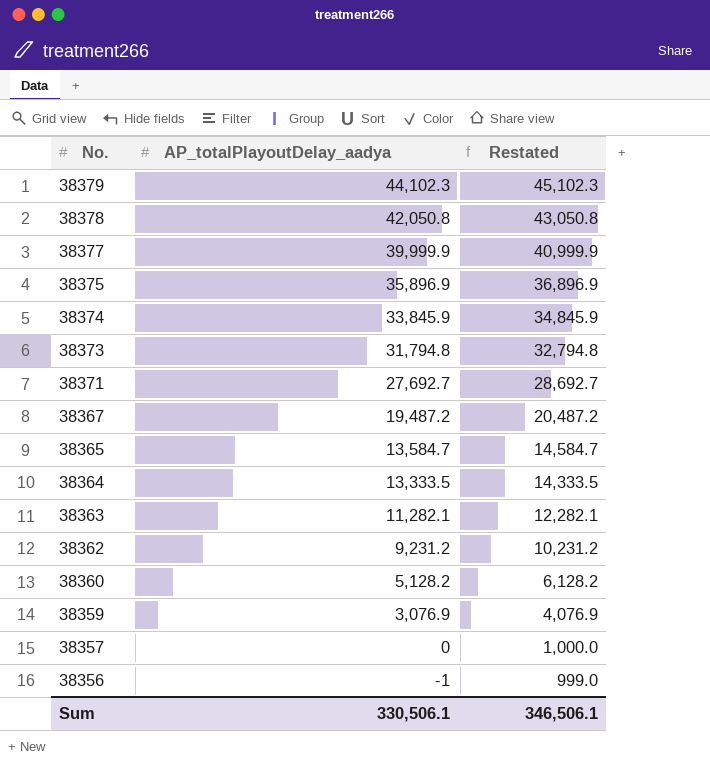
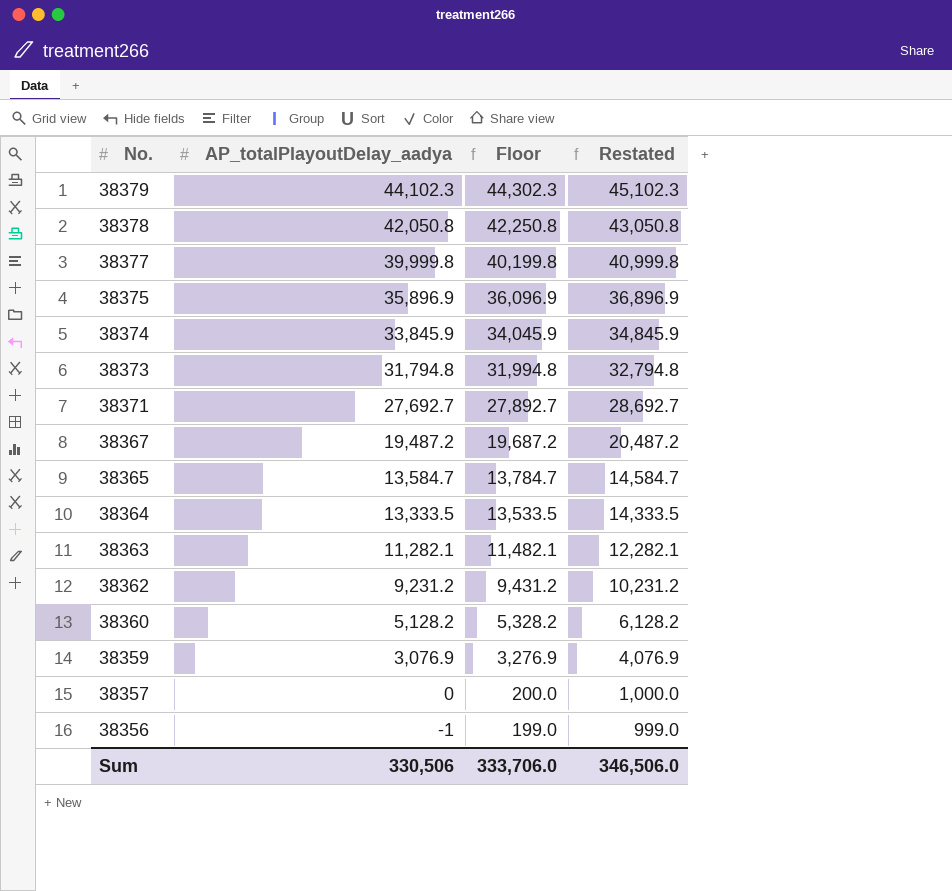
column Floor | formula: none -> [AP_totalPlayoutDelay_aadya] + 200
38377 | AP_totalPlayoutDelay_aadya: 39,999.9 -> 39,999.8
38377 | Restated: 40,999.9 -> 40,999.8
Sum | AP_totalPlayoutDelay_aadya: 330,506.1 -> 330,506
Sum | Restated: 346,506.1 -> 346,506.0

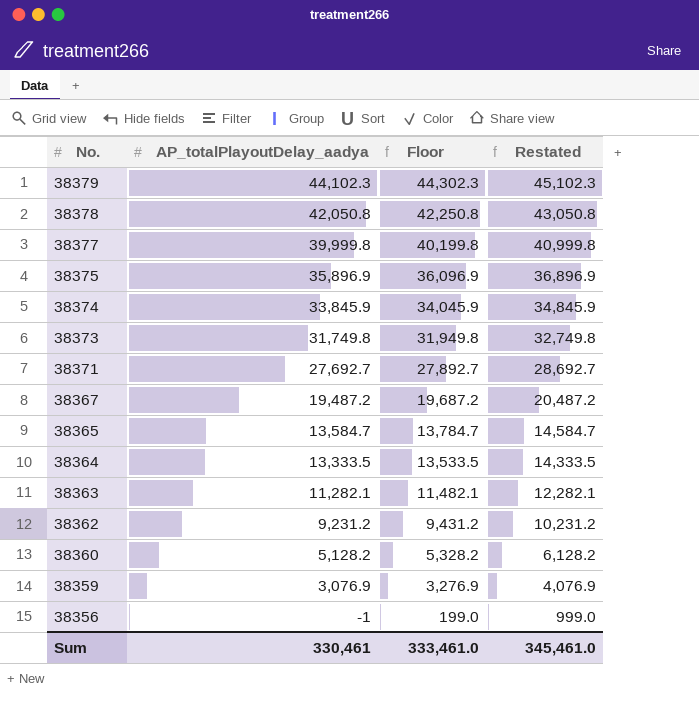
row 38357: 0 | 200.0 | 1,000.0 -> none
38373 | AP_totalPlayoutDelay_aadya: 31,794.8 -> 31,749.8
38373 | Floor: 31,994.8 -> 31,949.8
38373 | Restated: 32,794.8 -> 32,749.8
Sum | AP_totalPlayoutDelay_aadya: 330,506 -> 330,461
Sum | Floor: 333,706.0 -> 333,461.0
Sum | Restated: 346,506.0 -> 345,461.0

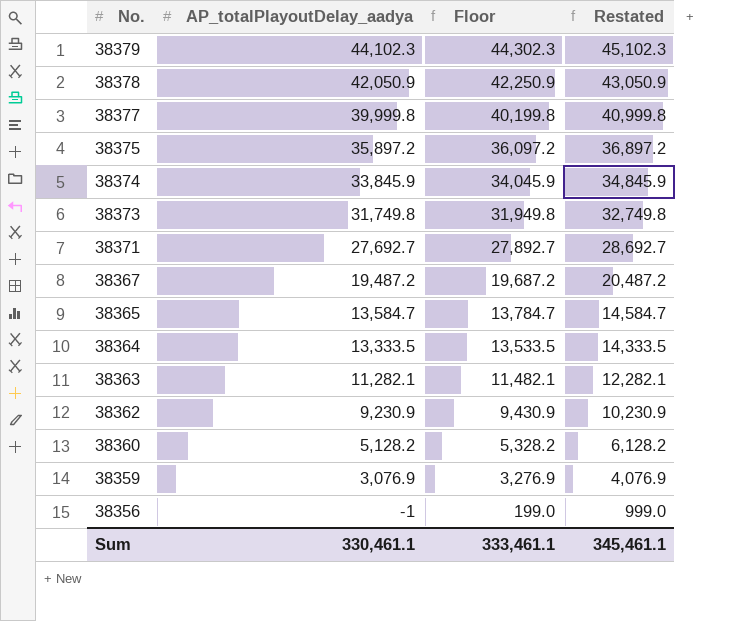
38378 | AP_totalPlayoutDelay_aadya: 42,050.8 -> 42,050.9
38378 | Floor: 42,250.8 -> 42,250.9
38378 | Restated: 43,050.8 -> 43,050.9
38375 | AP_totalPlayoutDelay_aadya: 35,896.9 -> 35,897.2
38375 | Floor: 36,096.9 -> 36,097.2
38375 | Restated: 36,896.9 -> 36,897.2
38362 | AP_totalPlayoutDelay_aadya: 9,231.2 -> 9,230.9
38362 | Floor: 9,431.2 -> 9,430.9
38362 | Restated: 10,231.2 -> 10,230.9
Sum | AP_totalPlayoutDelay_aadya: 330,461 -> 330,461.1
Sum | Floor: 333,461.0 -> 333,461.1
Sum | Restated: 345,461.0 -> 345,461.1

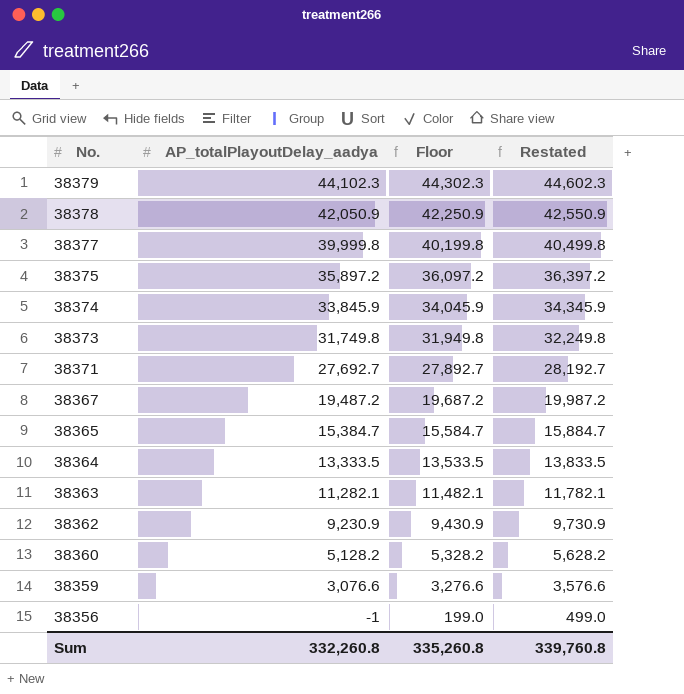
column Restated | formula: [AP_totalPlayoutDelay_aadya] + 1000 -> [AP_totalPlayoutDelay_aadya] + 500
38365 | AP_totalPlayoutDelay_aadya: 13,584.7 -> 15,384.7
38365 | Floor: 13,784.7 -> 15,584.7
38359 | AP_totalPlayoutDelay_aadya: 3,076.9 -> 3,076.6
38359 | Floor: 3,276.9 -> 3,276.6
Sum | AP_totalPlayoutDelay_aadya: 330,461.1 -> 332,260.8
Sum | Floor: 333,461.1 -> 335,260.8
Sum | Restated: 345,461.1 -> 339,760.8

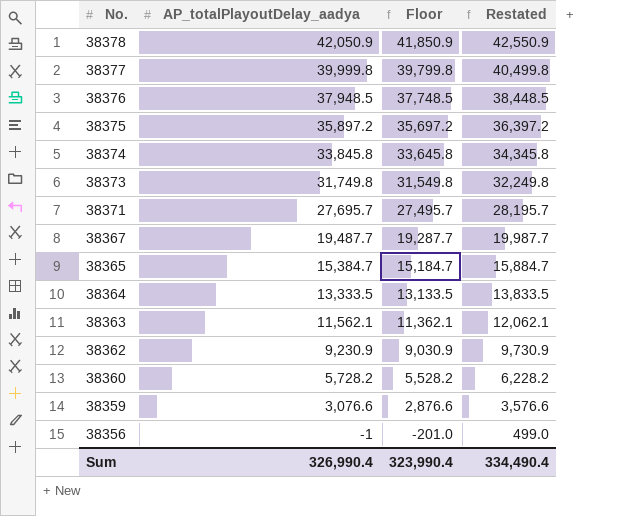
column Floor | formula: [AP_totalPlayoutDelay_aadya] + 200 -> [AP_totalPlayoutDelay_aadya] - 200
row 38379: 44,102.3 | 44,302.3 | 44,602.3 -> none
row 38376: none -> 37,948.5 | 37,748.5 | 38,448.5
38374 | AP_totalPlayoutDelay_aadya: 33,845.9 -> 33,845.8
38374 | Restated: 34,345.9 -> 34,345.8
38371 | AP_totalPlayoutDelay_aadya: 27,692.7 -> 27,695.7
38371 | Restated: 28,192.7 -> 28,195.7
38367 | AP_totalPlayoutDelay_aadya: 19,487.2 -> 19,487.7
38367 | Restated: 19,987.2 -> 19,987.7
38363 | AP_totalPlayoutDelay_aadya: 11,282.1 -> 11,562.1
38363 | Restated: 11,782.1 -> 12,062.1
38360 | AP_totalPlayoutDelay_aadya: 5,128.2 -> 5,728.2
38360 | Restated: 5,628.2 -> 6,228.2
Sum | AP_totalPlayoutDelay_aadya: 332,260.8 -> 326,990.4
Sum | Floor: 335,260.8 -> 323,990.4
Sum | Restated: 339,760.8 -> 334,490.4

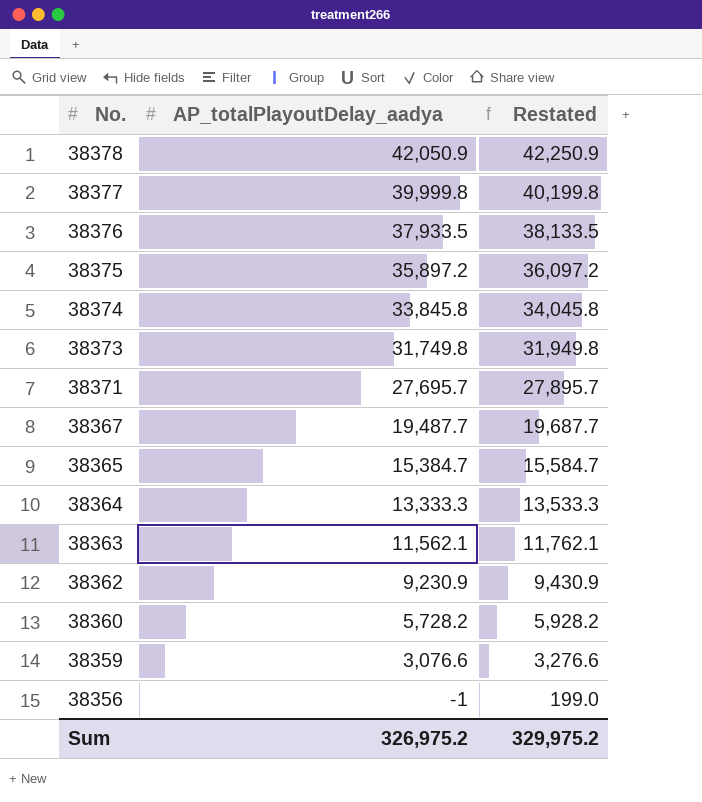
column Floor | formula: [AP_totalPlayoutDelay_aadya] - 200 -> none
column Restated | formula: [AP_totalPlayoutDelay_aadya] + 500 -> [AP_totalPlayoutDelay_aadya] + 200
38376 | AP_totalPlayoutDelay_aadya: 37,948.5 -> 37,933.5
38364 | AP_totalPlayoutDelay_aadya: 13,333.5 -> 13,333.3
Sum | AP_totalPlayoutDelay_aadya: 326,990.4 -> 326,975.2
Sum | Restated: 334,490.4 -> 329,975.2

